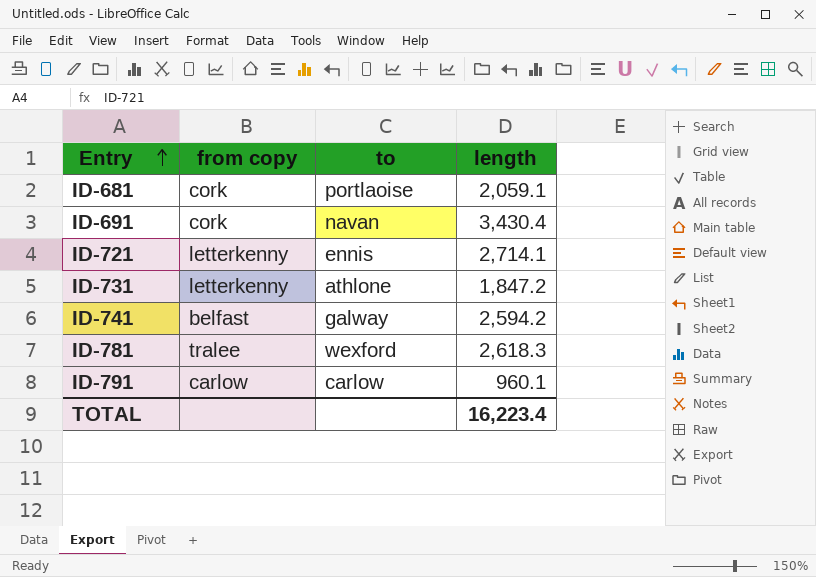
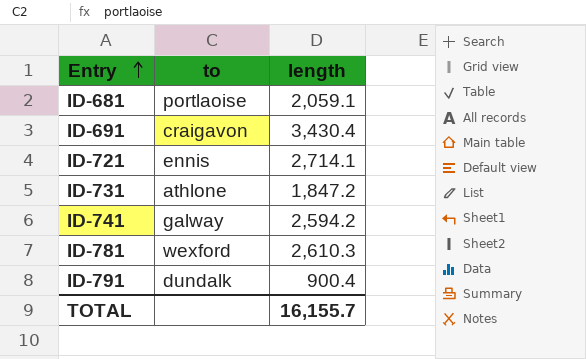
column from copy | position: 2 -> none
ID-691 | to: navan -> craigavon
ID-781 | length: 2,618.3 -> 2,610.3
ID-791 | to: carlow -> dundalk
ID-791 | length: 960.1 -> 900.4
TOTAL | length: 16,223.4 -> 16,155.7

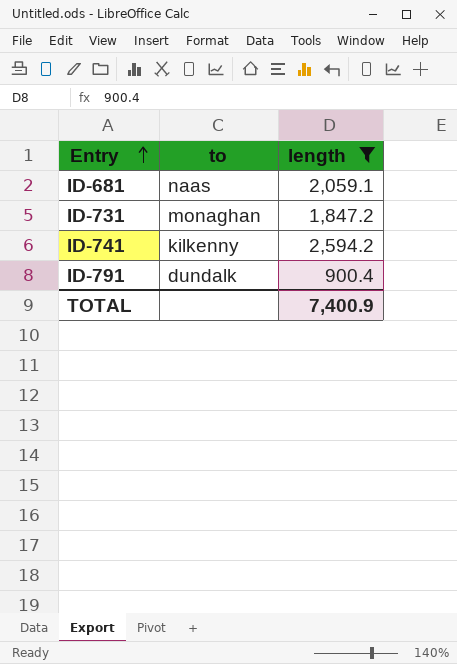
filter: none -> length <= 2,594.2
ID-681 | to: portlaoise -> naas
ID-731 | to: athlone -> monaghan
ID-741 | to: galway -> kilkenny
TOTAL | length: 16,155.7 -> 7,400.9

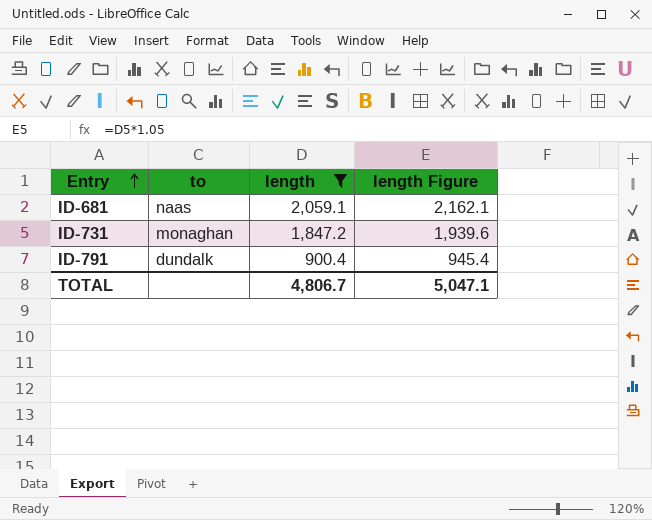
column length Figure | formula: none -> [length] * 1.05
row ID-741: kilkenny | 2,594.2 -> none
TOTAL | length: 7,400.9 -> 4,806.7

